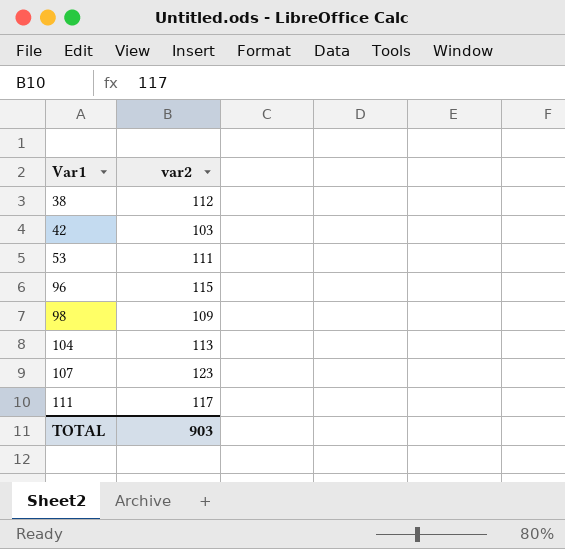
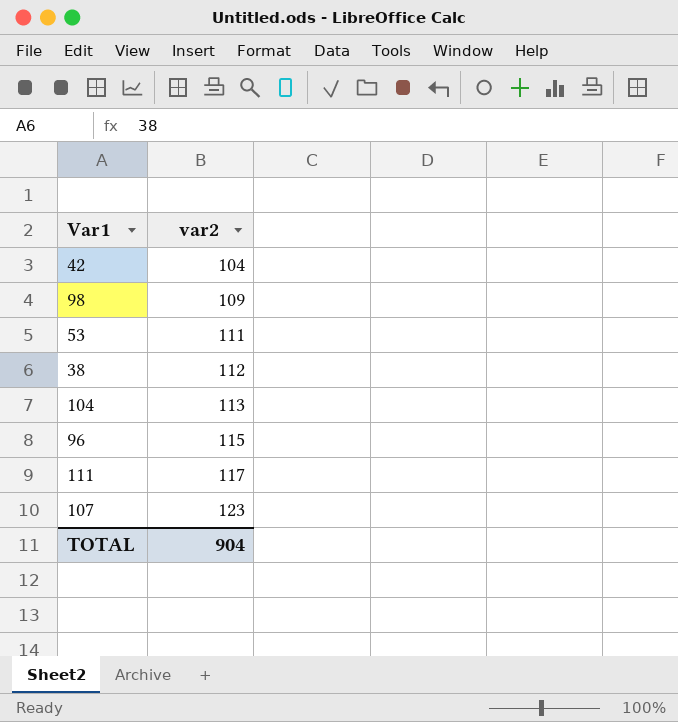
row order: Var1 ascending -> var2 ascending
42 | var2: 103 -> 104
TOTAL | var2: 903 -> 904

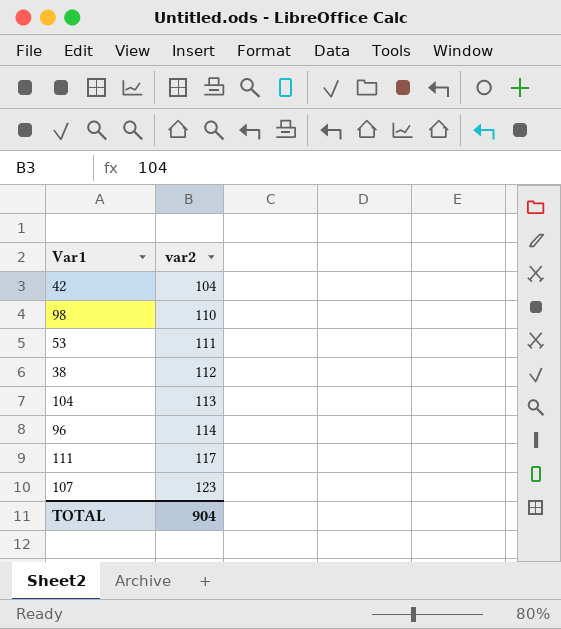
98 | var2: 109 -> 110
96 | var2: 115 -> 114

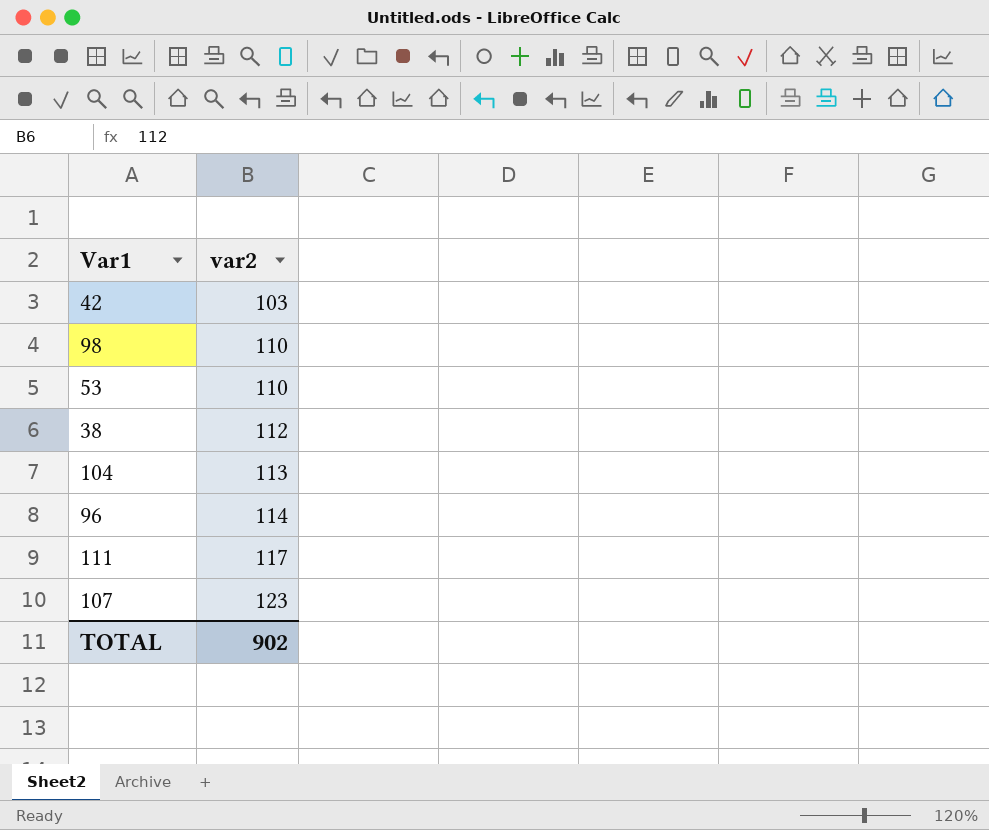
42 | var2: 104 -> 103
53 | var2: 111 -> 110
TOTAL | var2: 904 -> 902

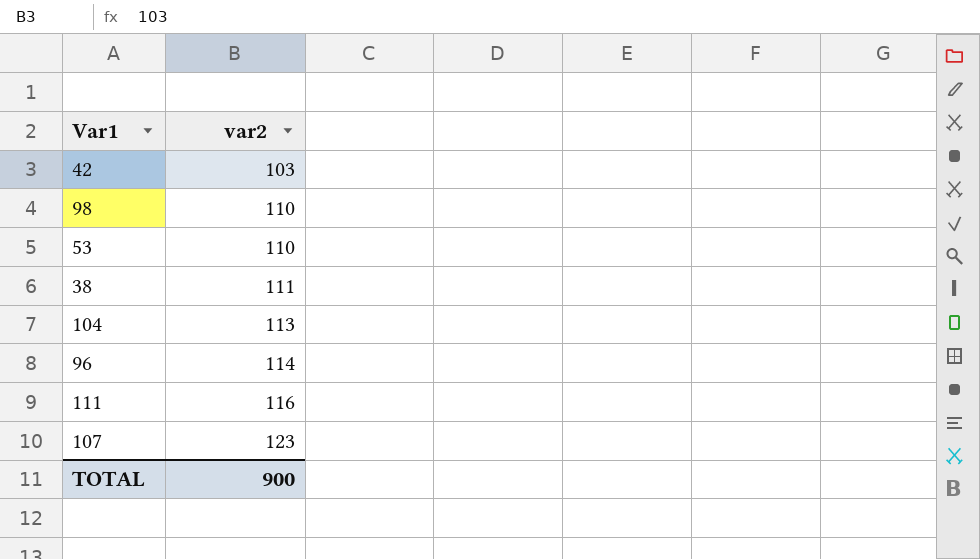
38 | var2: 112 -> 111
111 | var2: 117 -> 116
TOTAL | var2: 902 -> 900

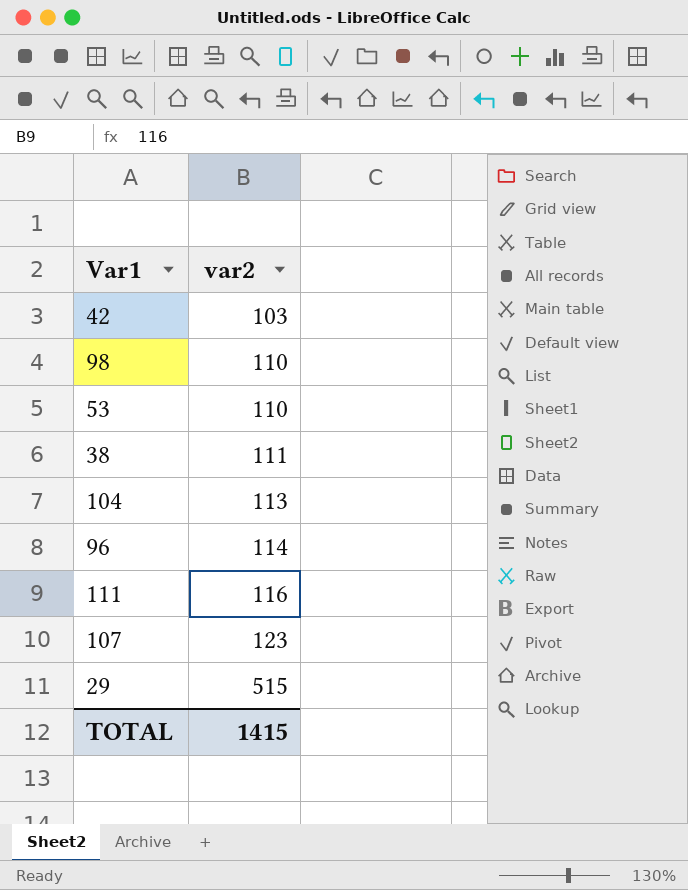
row 29: none -> 515
TOTAL | var2: 900 -> 1415

